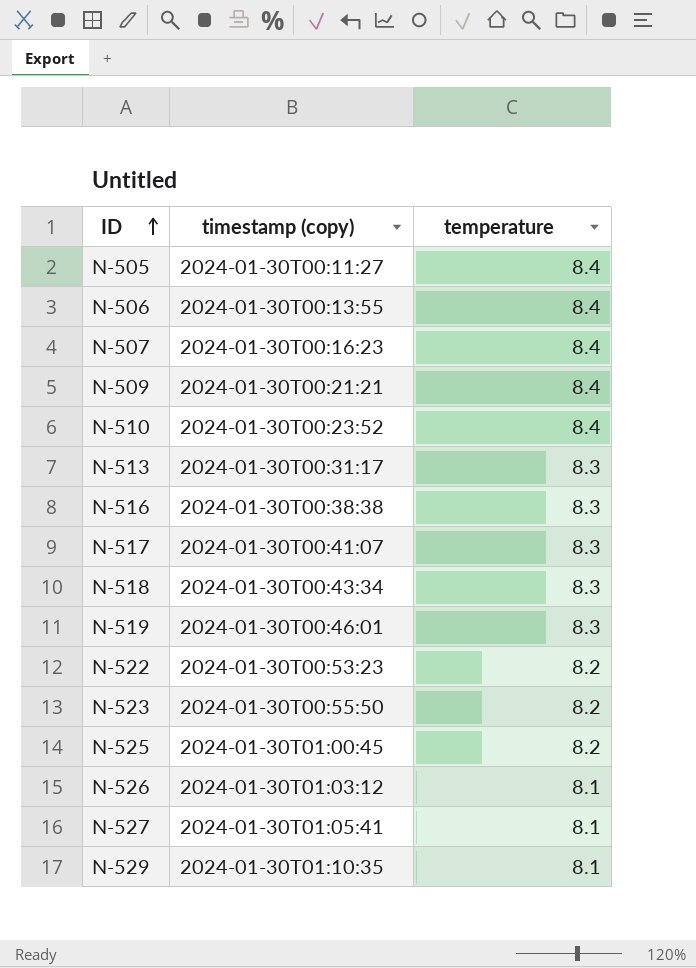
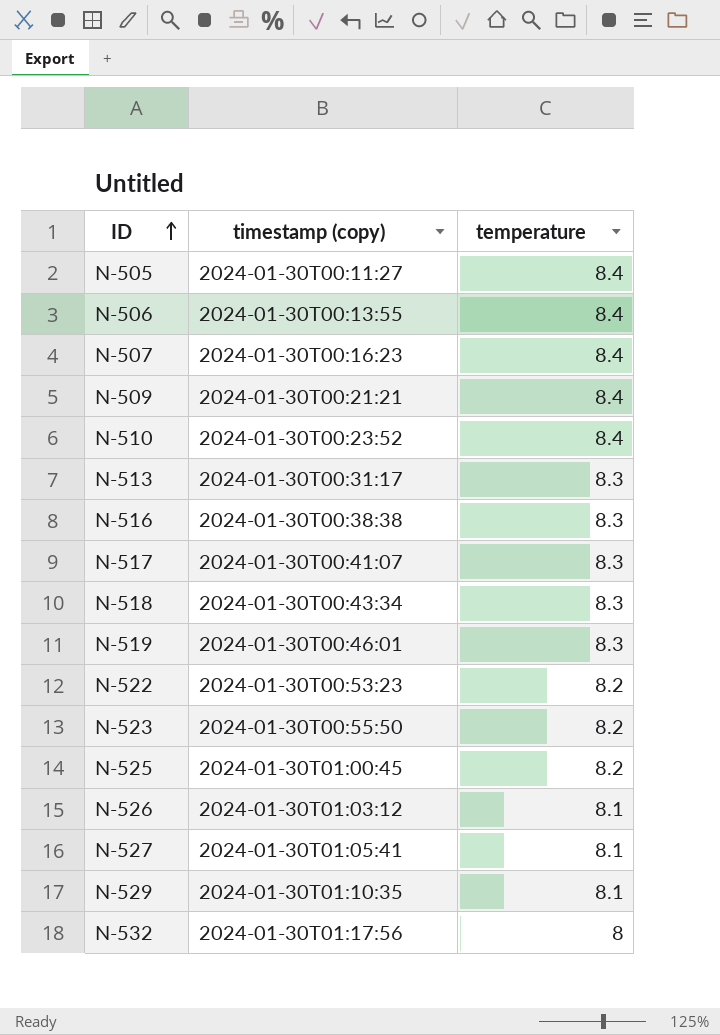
row N-532: none -> 2024-01-30T01:17:56 | 8

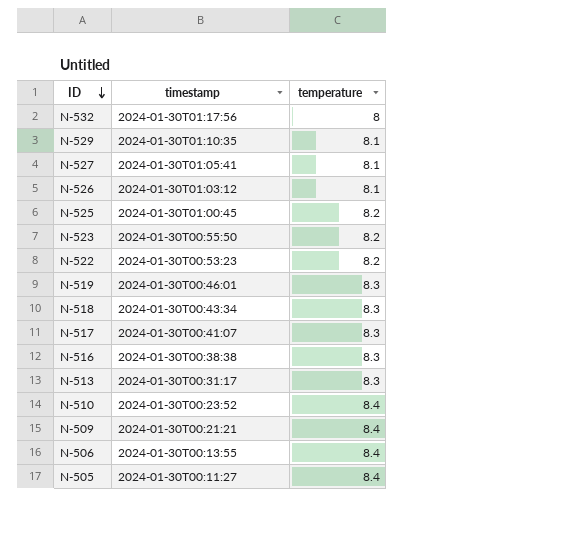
row order: ID ascending -> ID descending
column name: timestamp (copy) -> timestamp
row N-507: 2024-01-30T00:16:23 | 8.4 -> none

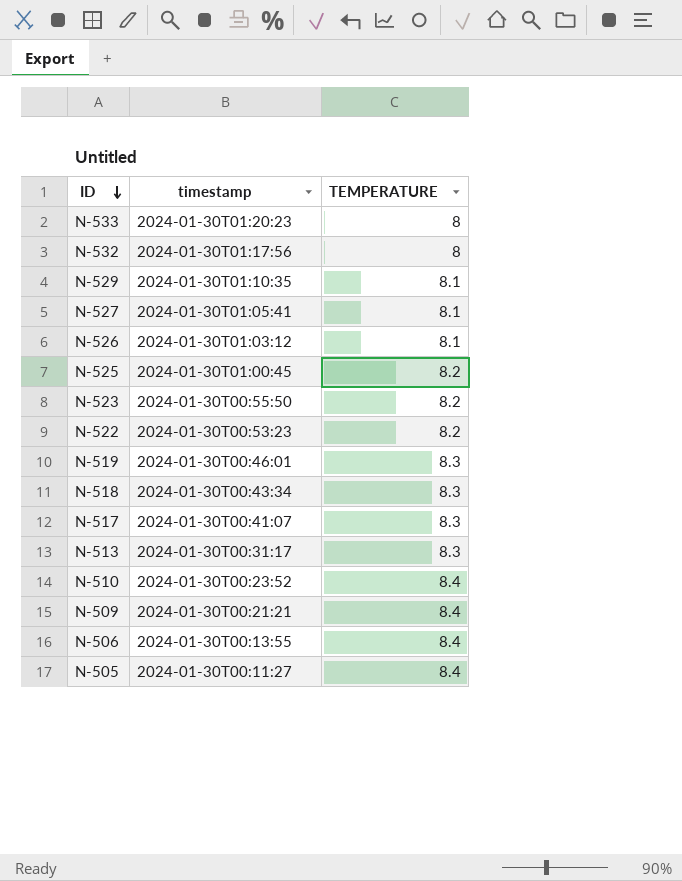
column name: temperature -> TEMPERATURE
row N-516: 2024-01-30T00:38:38 | 8.3 -> none
row N-533: none -> 2024-01-30T01:20:23 | 8

